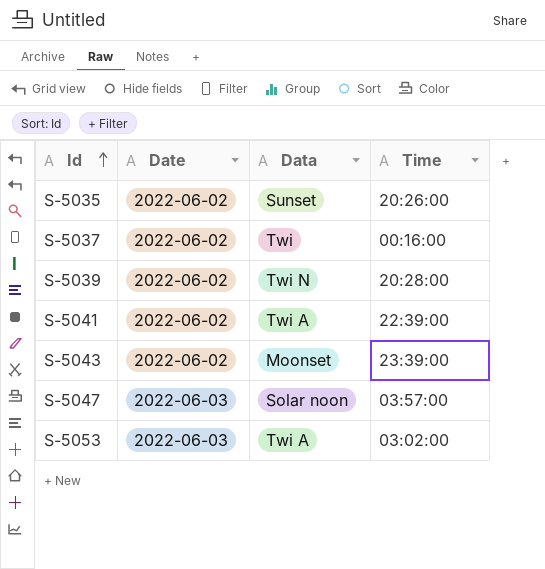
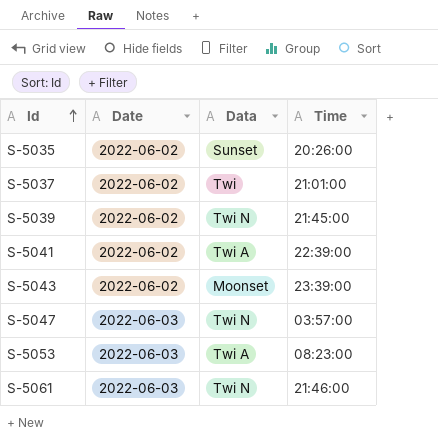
S-5037 | Time: 00:16:00 -> 21:01:00
S-5039 | Time: 20:28:00 -> 21:45:00
S-5047 | Data: Solar noon -> Twi N
S-5053 | Time: 03:02:00 -> 08:23:00
row S-5061: none -> 2022-06-03 | Twi N | 21:46:00

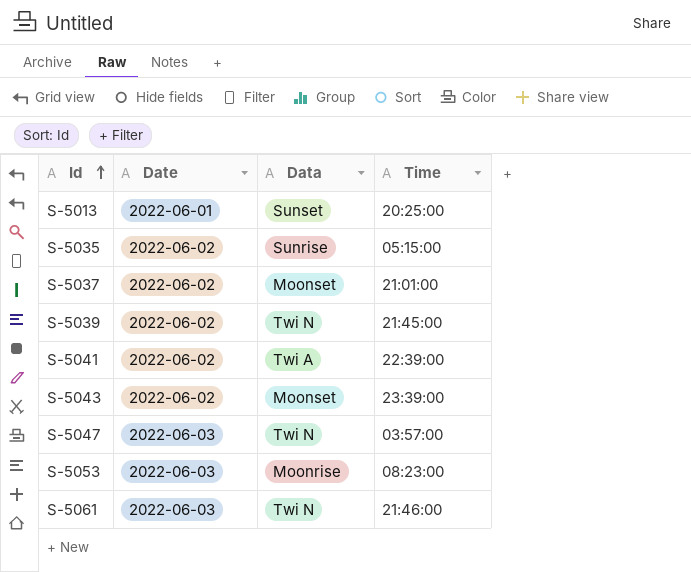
row S-5013: none -> 2022-06-01 | Sunset | 20:25:00
S-5035 | Data: Sunset -> Sunrise
S-5035 | Time: 20:26:00 -> 05:15:00
S-5037 | Data: Twi -> Moonset
S-5053 | Data: Twi A -> Moonrise

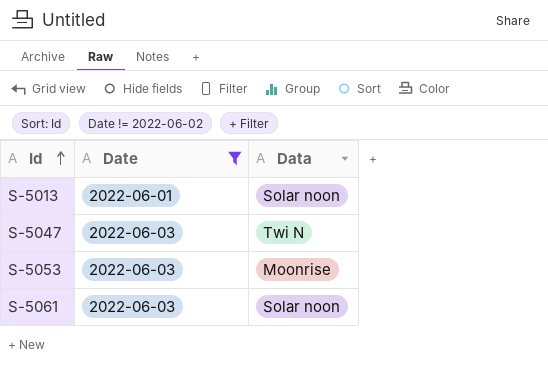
filter: none -> Date != 2022-06-02
column Time | position: 4 -> none
S-5013 | Data: Sunset -> Solar noon
S-5061 | Data: Twi N -> Solar noon

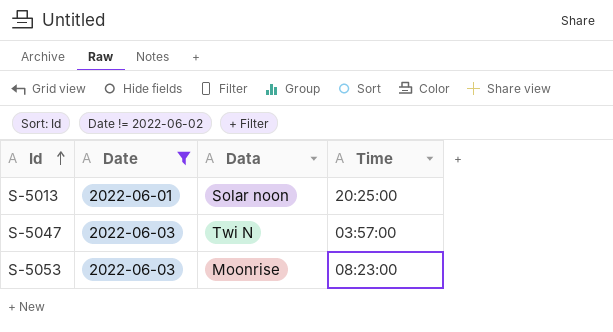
column Time | position: none -> 4
row S-5061: 2022-06-03 | Solar noon -> none

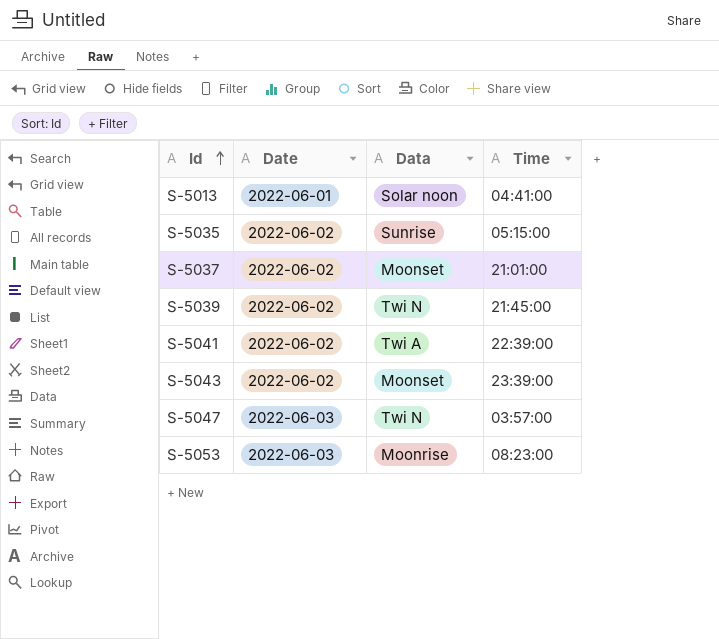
filter: Date != 2022-06-02 -> none
S-5013 | Time: 20:25:00 -> 04:41:00

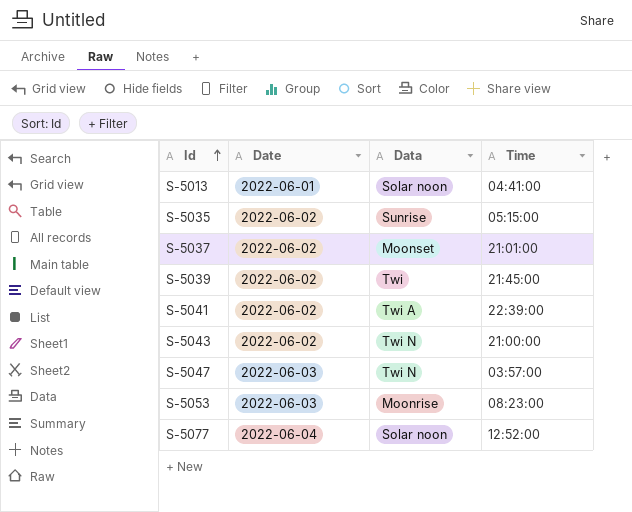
S-5039 | Data: Twi N -> Twi
S-5043 | Data: Moonset -> Twi N
S-5043 | Time: 23:39:00 -> 21:00:00
row S-5077: none -> 2022-06-04 | Solar noon | 12:52:00

